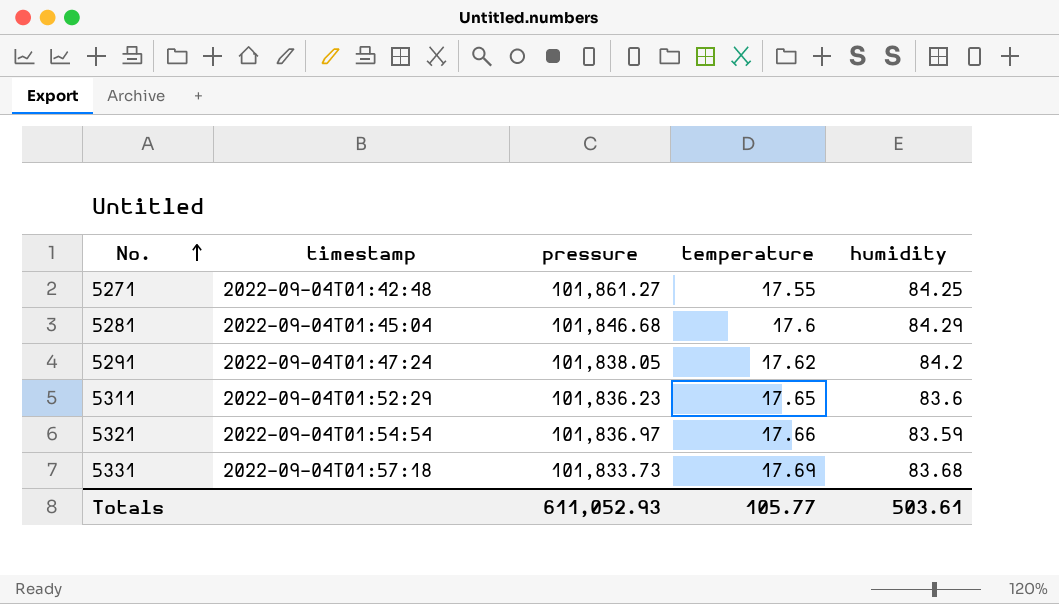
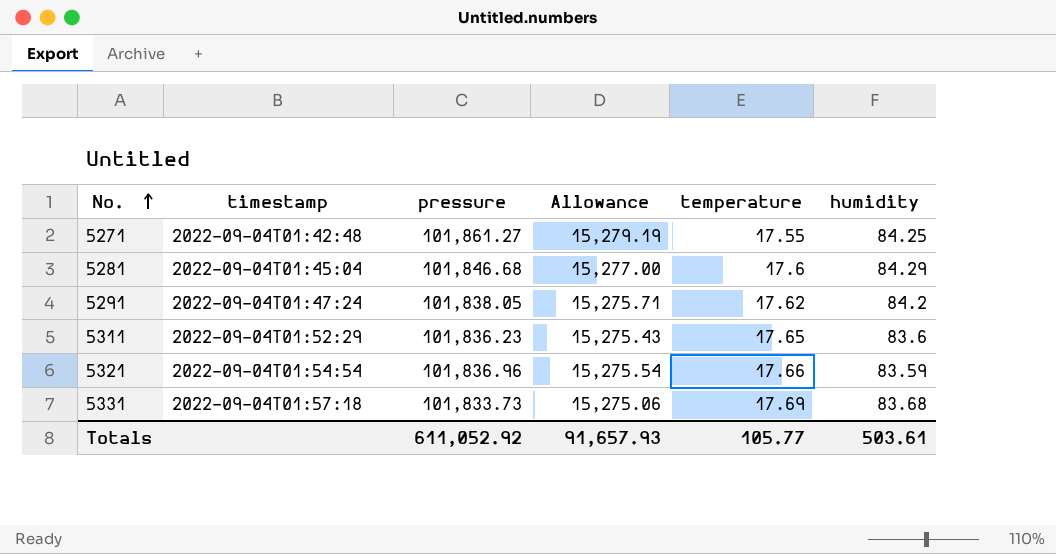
column Allowance | formula: none -> [pressure] * 0.15
5321 | pressure: 101,836.97 -> 101,836.96
Totals | pressure: 611,052.93 -> 611,052.92

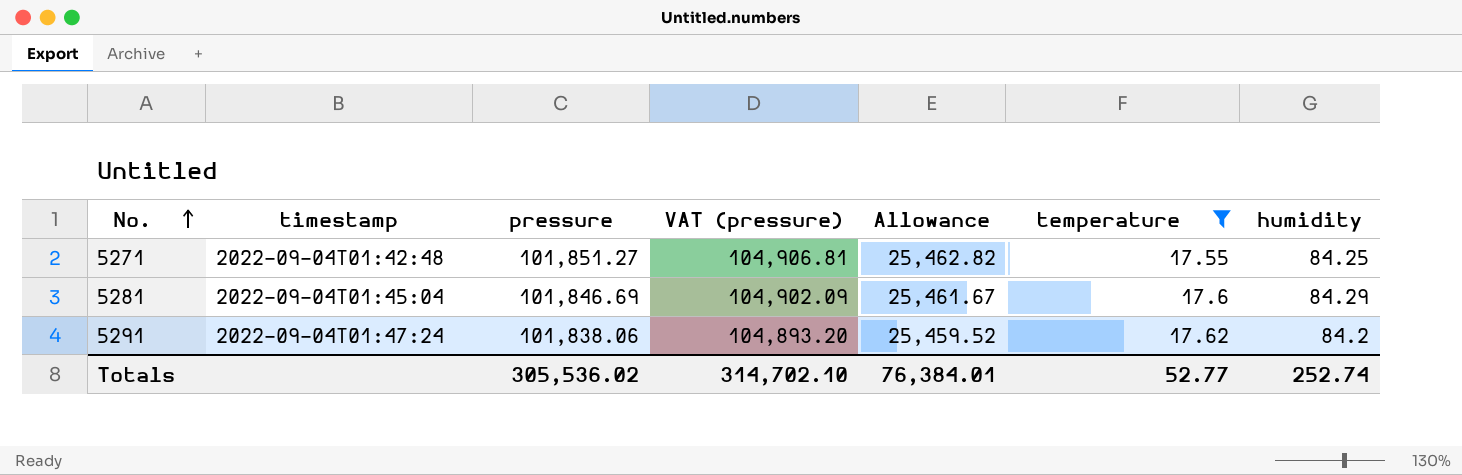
filter: none -> temperature <= 17.62
column VAT (pressure) | formula: none -> [pressure] * 1.03
column Allowance | formula: [pressure] * 0.15 -> [pressure] * 0.25
5271 | pressure: 101,861.27 -> 101,851.27
5281 | pressure: 101,846.68 -> 101,846.69
5291 | pressure: 101,838.05 -> 101,838.06
Totals | pressure: 611,052.92 -> 305,536.02
Totals | Allowance: 91,657.93 -> 76,384.01
Totals | temperature: 105.77 -> 52.77
Totals | humidity: 503.61 -> 252.74

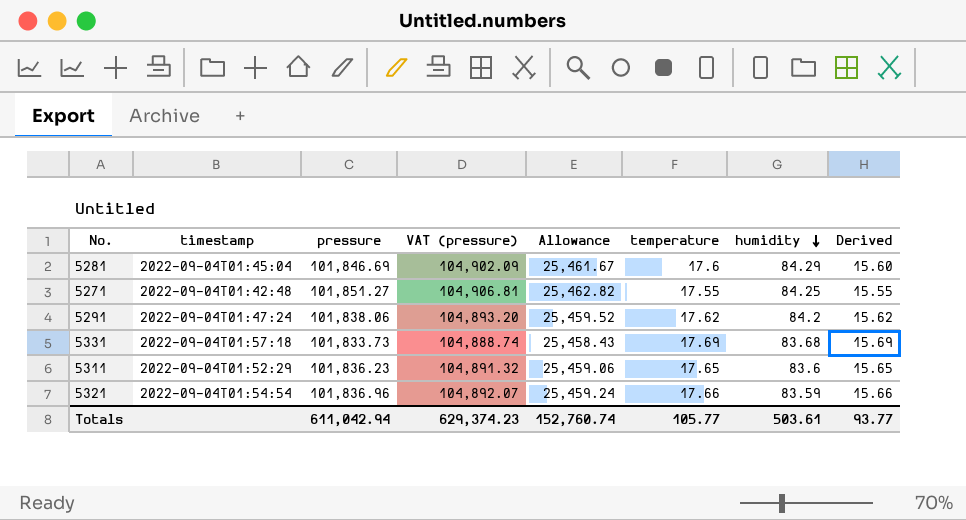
filter: temperature <= 17.62 -> none
row order: No. ascending -> humidity descending
column Derived | formula: none -> [temperature] - 2
Totals | pressure: 305,536.02 -> 611,042.94
Totals | VAT (pressure): 314,702.10 -> 629,374.23
Totals | Allowance: 76,384.01 -> 152,760.74
Totals | temperature: 52.77 -> 105.77
Totals | humidity: 252.74 -> 503.61

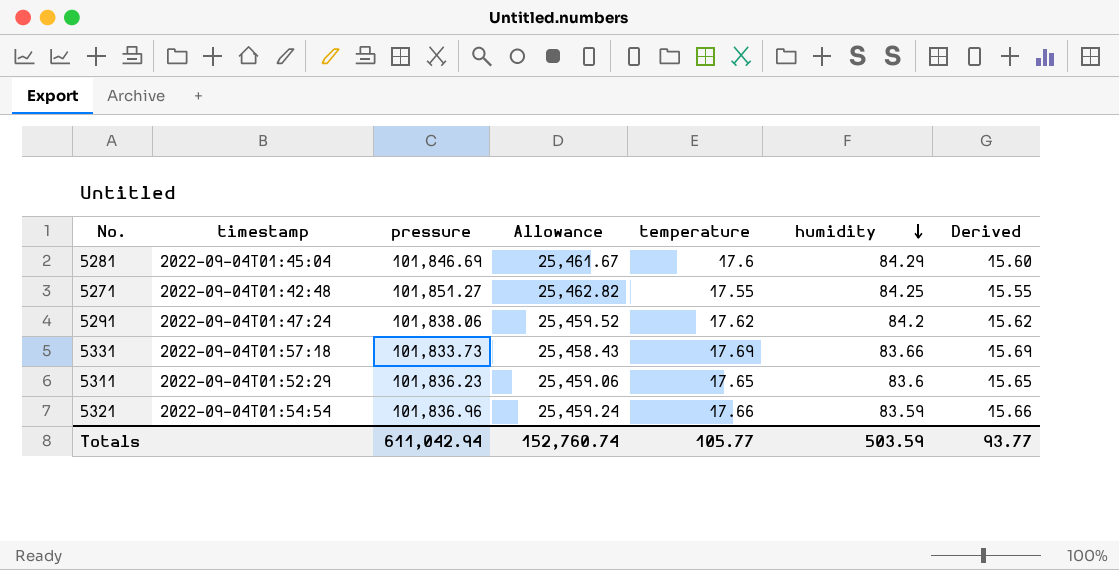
column VAT (pressure) | formula: [pressure] * 1.03 -> none
5331 | humidity: 83.68 -> 83.66
Totals | humidity: 503.61 -> 503.59

